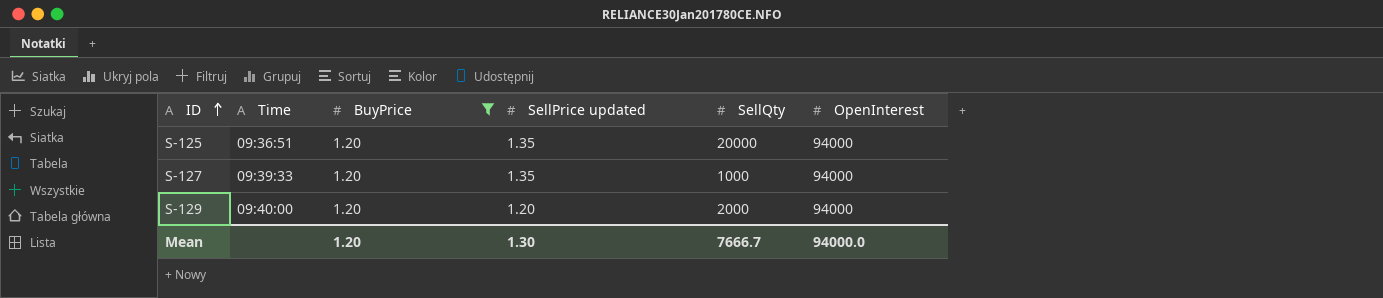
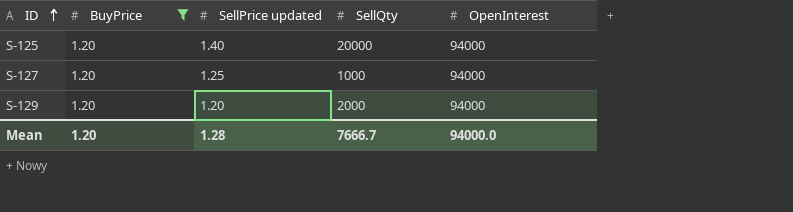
column Time | position: 2 -> none
S-125 | SellPrice updated: 1.35 -> 1.40
S-127 | SellPrice updated: 1.35 -> 1.25
Mean | SellPrice updated: 1.30 -> 1.28

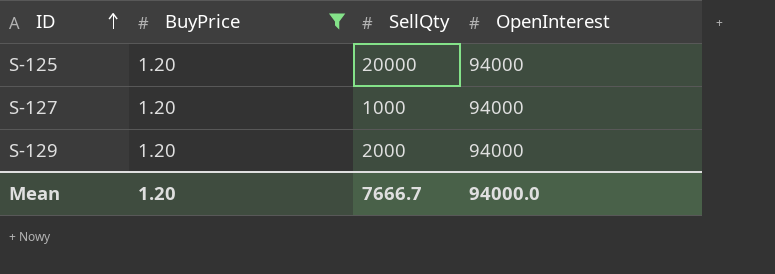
column SellPrice updated | position: 3 -> none

